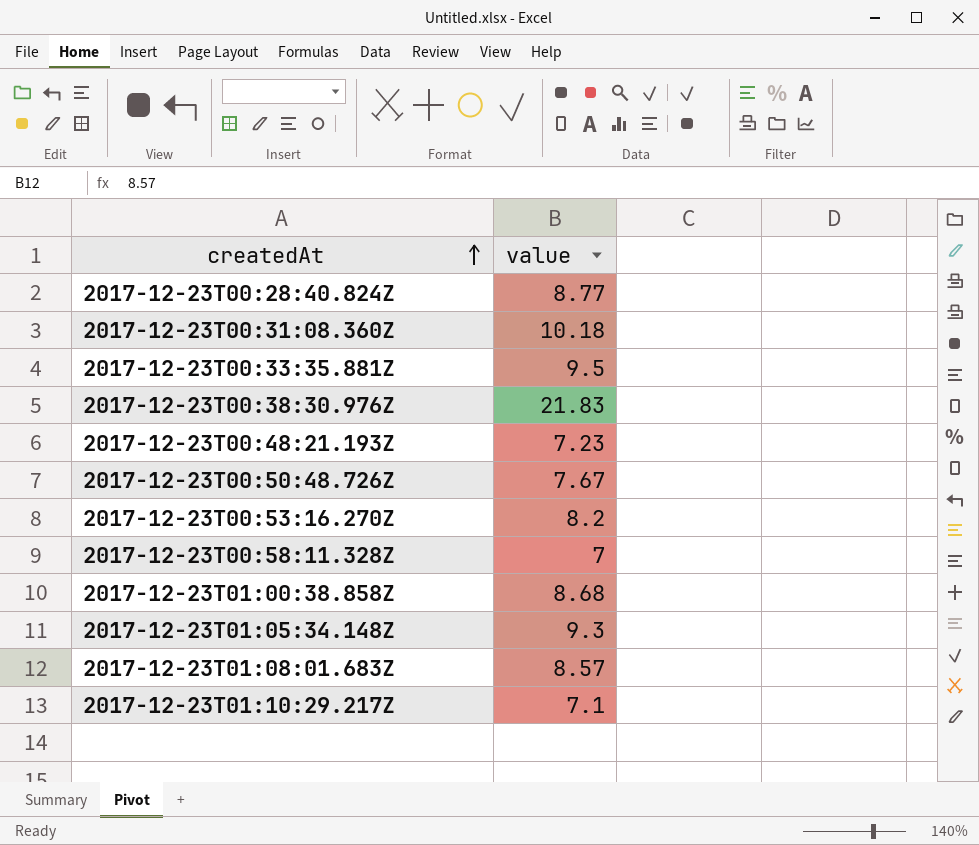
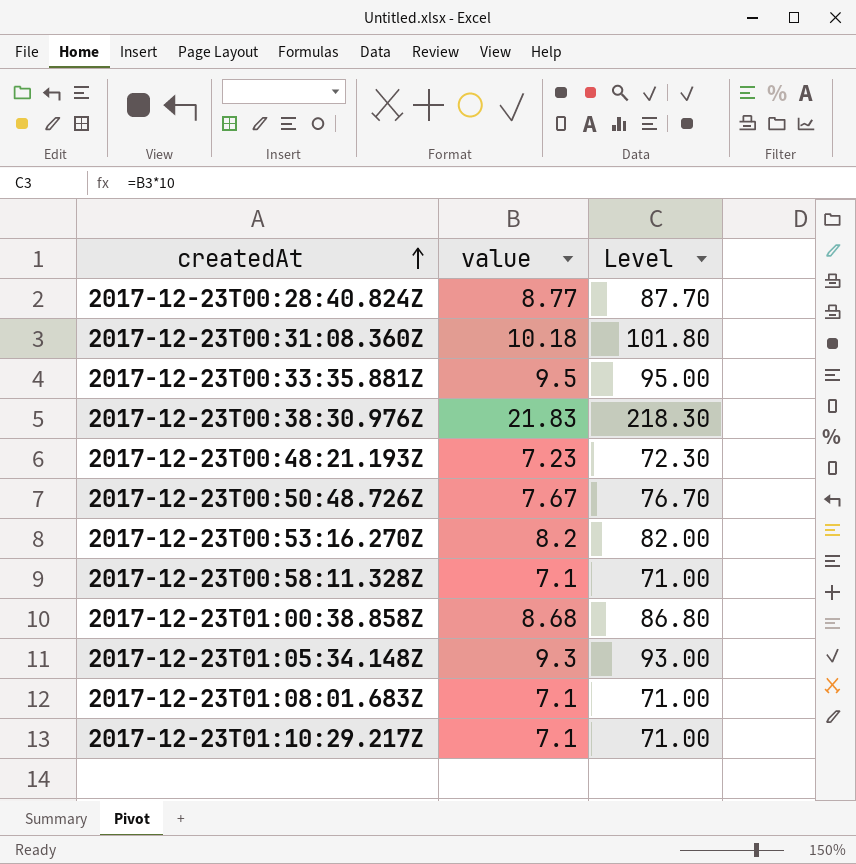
column Level | formula: none -> [value] * 10
2017-12-23T00:58:11.328Z | value: 7 -> 7.1
2017-12-23T01:08:01.683Z | value: 8.57 -> 7.1

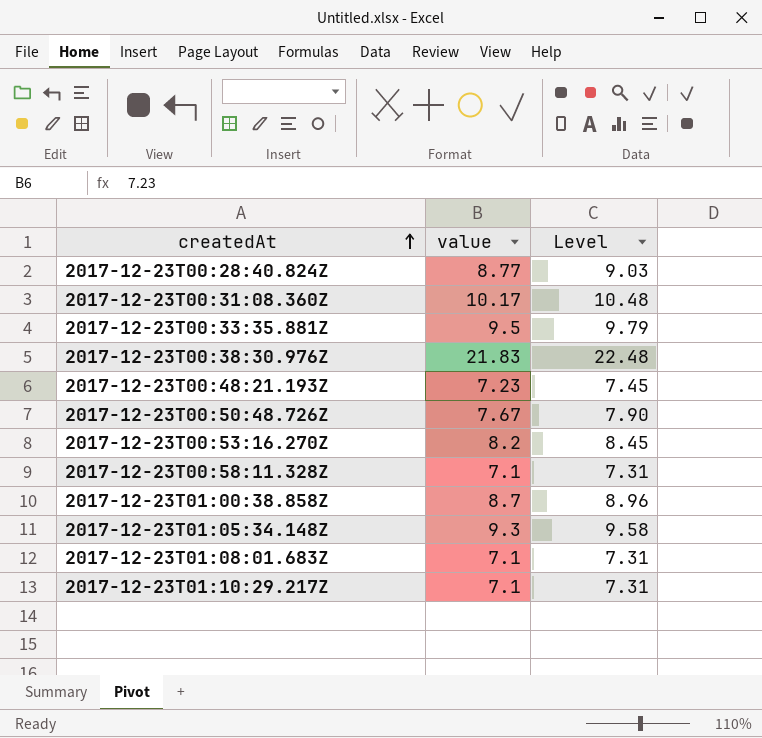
column Level | formula: [value] * 10 -> [value] * 1.03
2017-12-23T00:31:08.360Z | value: 10.18 -> 10.17
2017-12-23T01:00:38.858Z | value: 8.68 -> 8.7

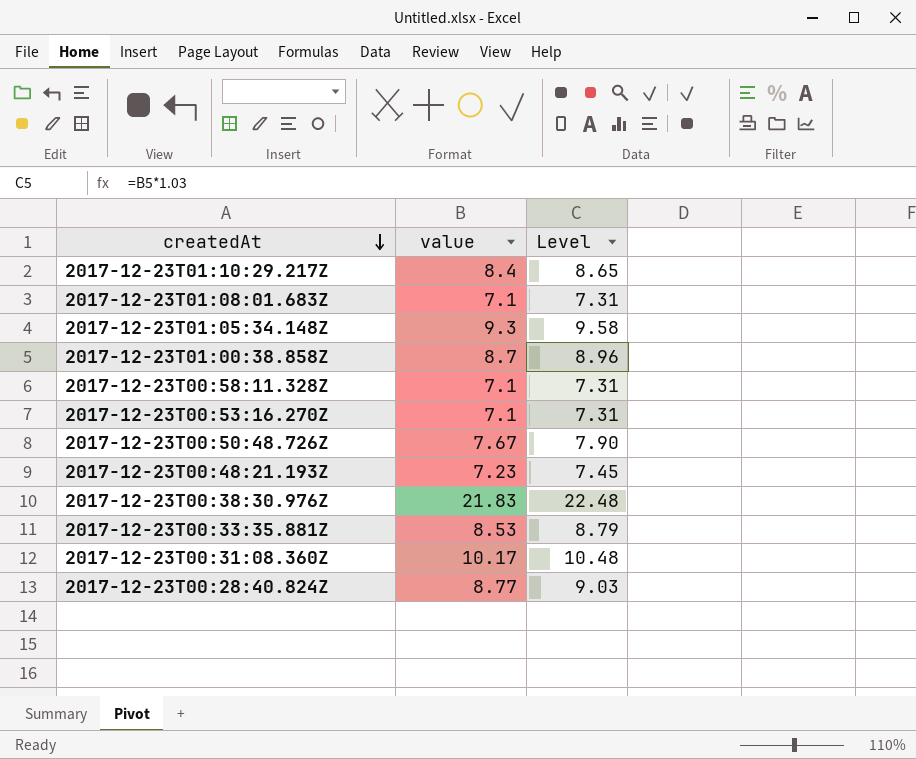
row order: createdAt ascending -> createdAt descending
2017-12-23T01:10:29.217Z | value: 7.1 -> 8.4
2017-12-23T01:10:29.217Z | Level: 7.31 -> 8.65
2017-12-23T00:53:16.270Z | value: 8.2 -> 7.1
2017-12-23T00:53:16.270Z | Level: 8.45 -> 7.31
2017-12-23T00:33:35.881Z | value: 9.5 -> 8.53
2017-12-23T00:33:35.881Z | Level: 9.79 -> 8.79

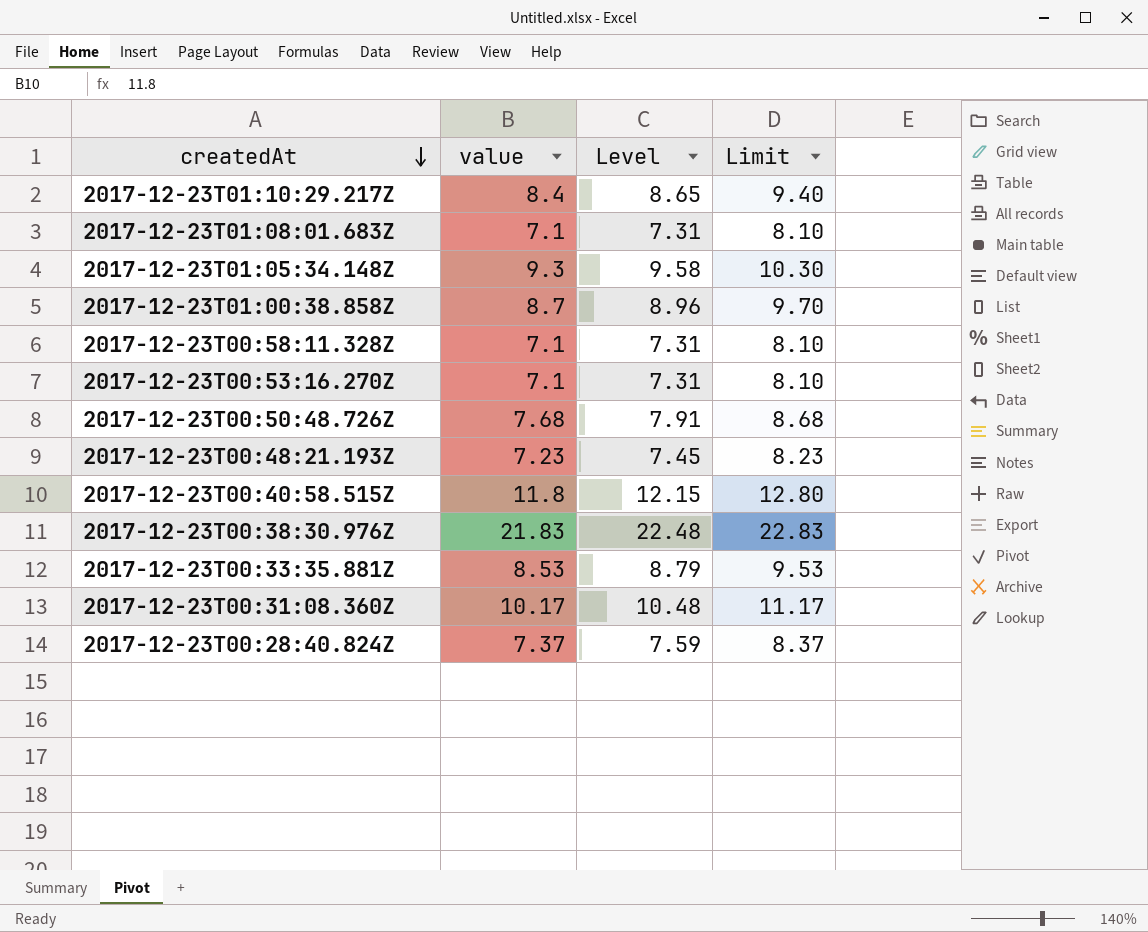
column Limit | formula: none -> [value] + 1
2017-12-23T00:50:48.726Z | value: 7.67 -> 7.68
2017-12-23T00:50:48.726Z | Level: 7.90 -> 7.91
row 2017-12-23T00:40:58.515Z: none -> 11.8 | 12.15 | 12.80
2017-12-23T00:28:40.824Z | value: 8.77 -> 7.37
2017-12-23T00:28:40.824Z | Level: 9.03 -> 7.59

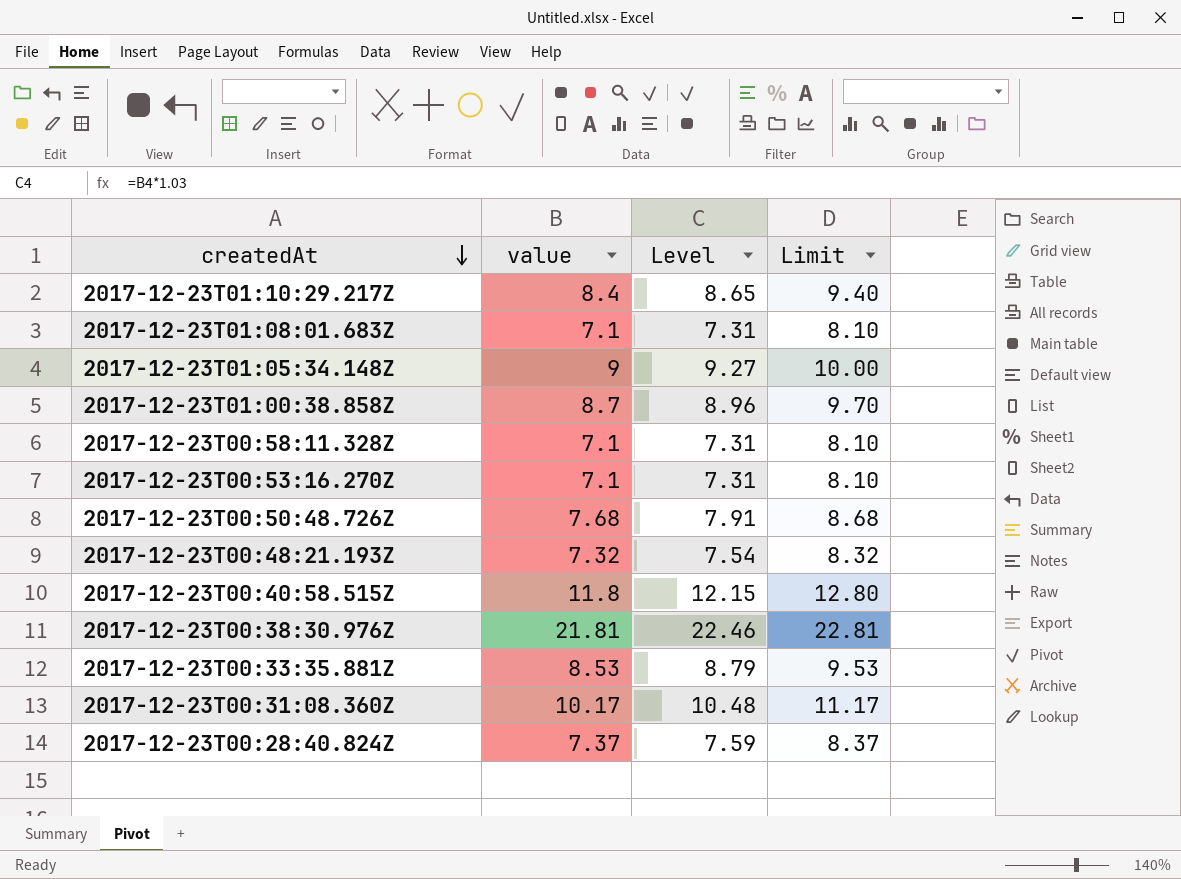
2017-12-23T01:05:34.148Z | value: 9.3 -> 9
2017-12-23T01:05:34.148Z | Level: 9.58 -> 9.27
2017-12-23T01:05:34.148Z | Limit: 10.30 -> 10.00
2017-12-23T00:48:21.193Z | value: 7.23 -> 7.32
2017-12-23T00:48:21.193Z | Level: 7.45 -> 7.54
2017-12-23T00:48:21.193Z | Limit: 8.23 -> 8.32
2017-12-23T00:38:30.976Z | value: 21.83 -> 21.81
2017-12-23T00:38:30.976Z | Level: 22.48 -> 22.46
2017-12-23T00:38:30.976Z | Limit: 22.83 -> 22.81

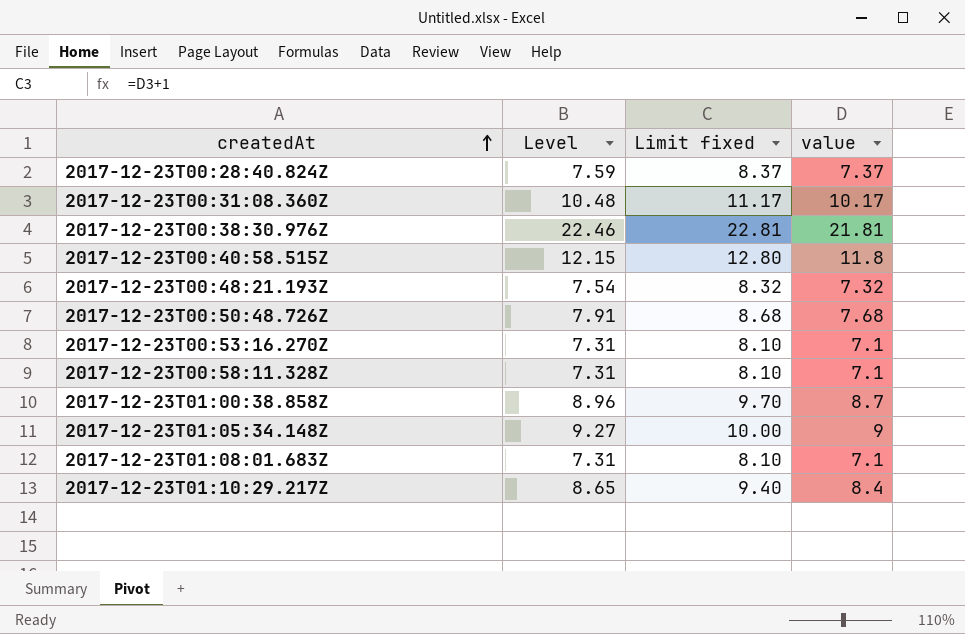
row order: createdAt descending -> createdAt ascending
column name: Limit -> Limit fixed
column value | position: 2 -> 4
row 2017-12-23T00:33:35.881Z: 8.53 | 8.79 | 9.53 -> none

